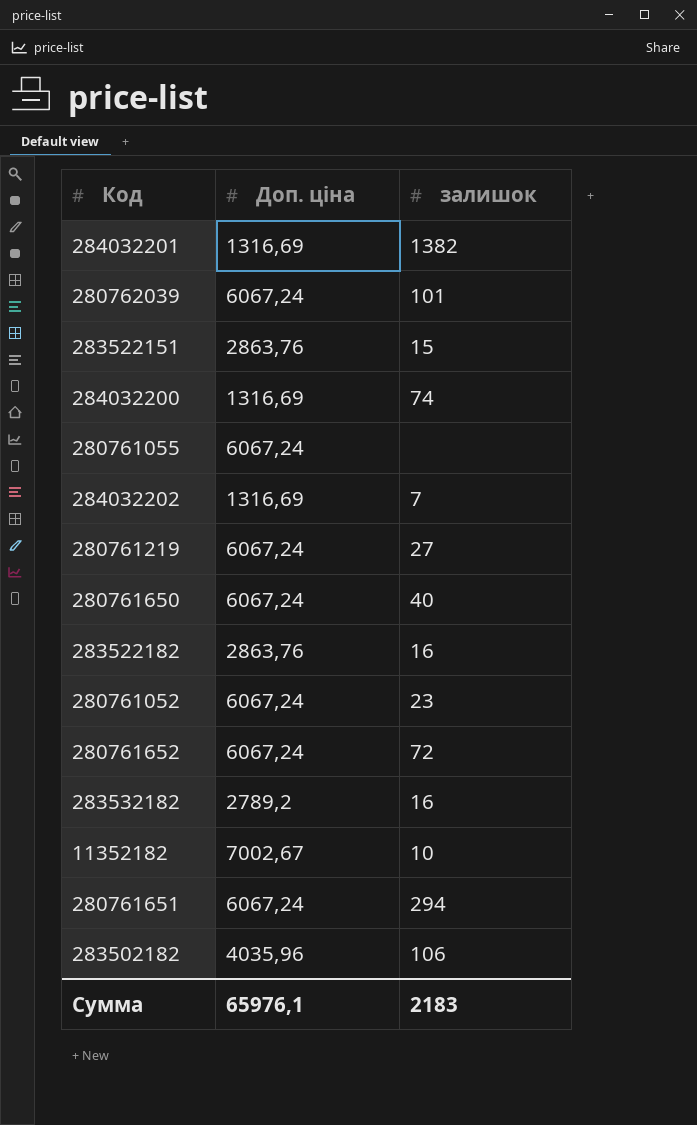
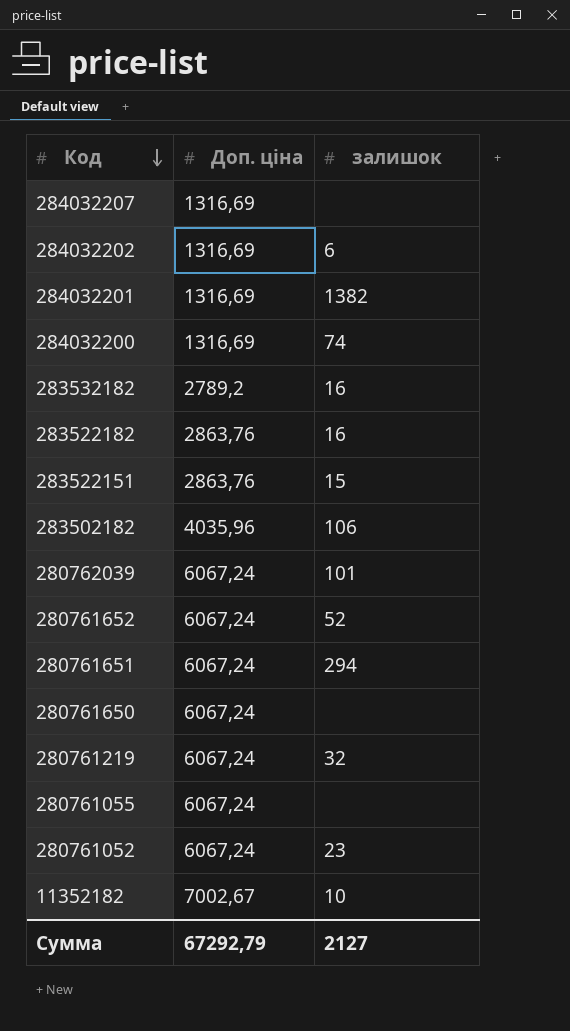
row order: none -> Код descending
row 284032207: none -> 1316,69 | none
284032202 | залишок: 7 -> 6
280761652 | залишок: 72 -> 52
280761650 | залишок: 40 -> none
280761219 | залишок: 27 -> 32
Сумма | Доп. ціна: 65976,1 -> 67292,79
Сумма | залишок: 2183 -> 2127

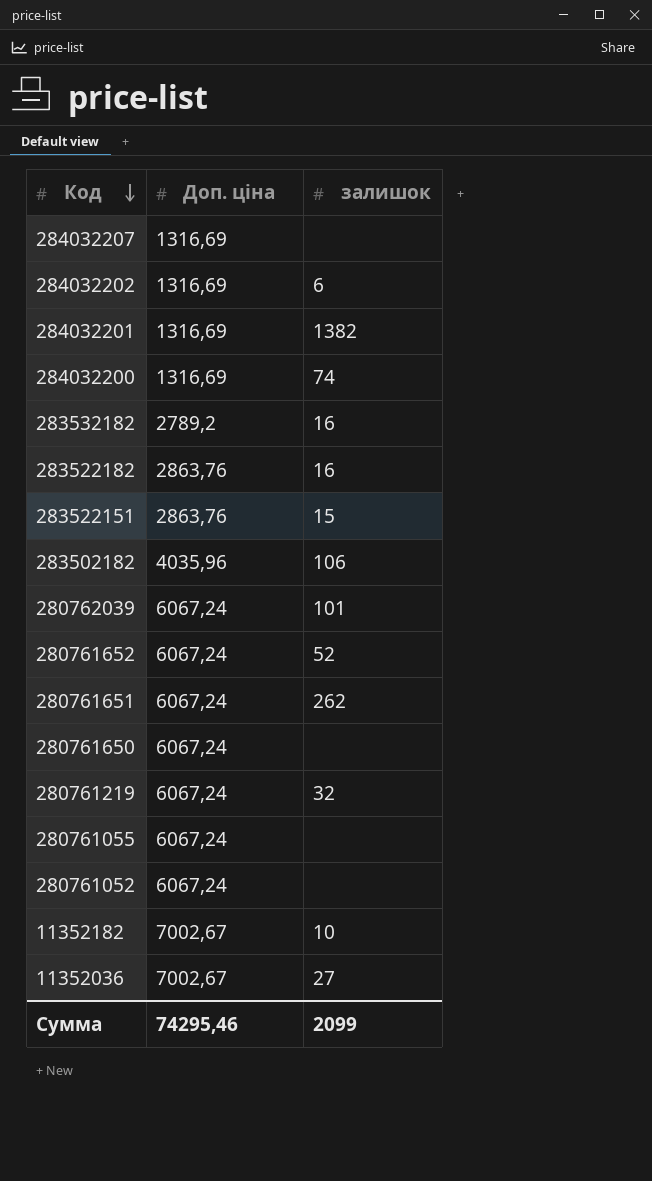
280761651 | залишок: 294 -> 262
280761052 | залишок: 23 -> none
row 11352036: none -> 7002,67 | 27
Сумма | Доп. ціна: 67292,79 -> 74295,46
Сумма | залишок: 2127 -> 2099

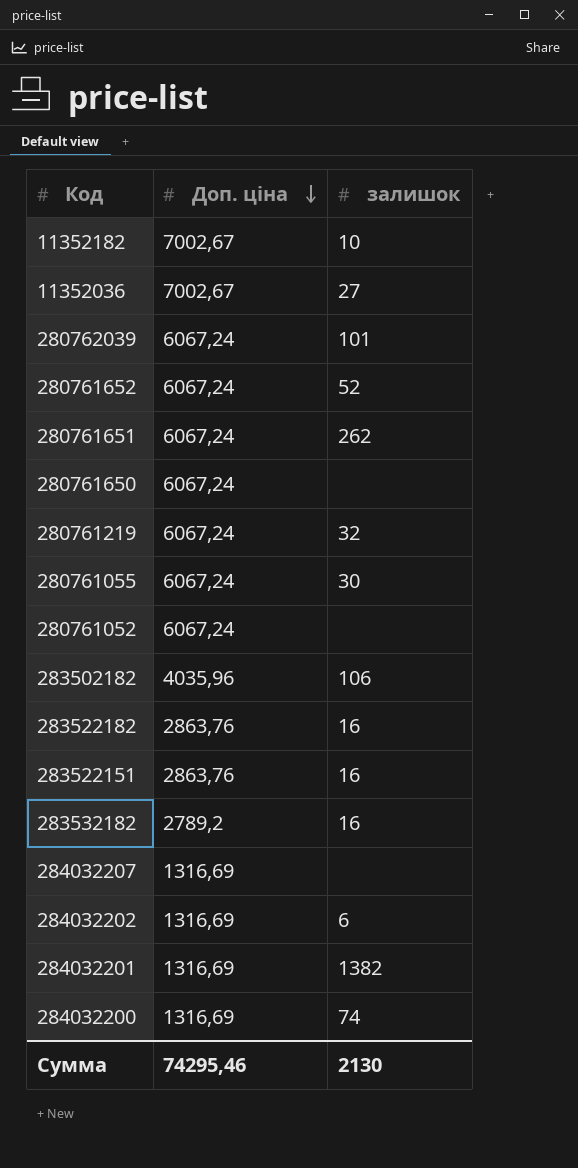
row order: Код descending -> Доп. ціна descending
280761055 | залишок: none -> 30
283522151 | залишок: 15 -> 16
Сумма | залишок: 2099 -> 2130

